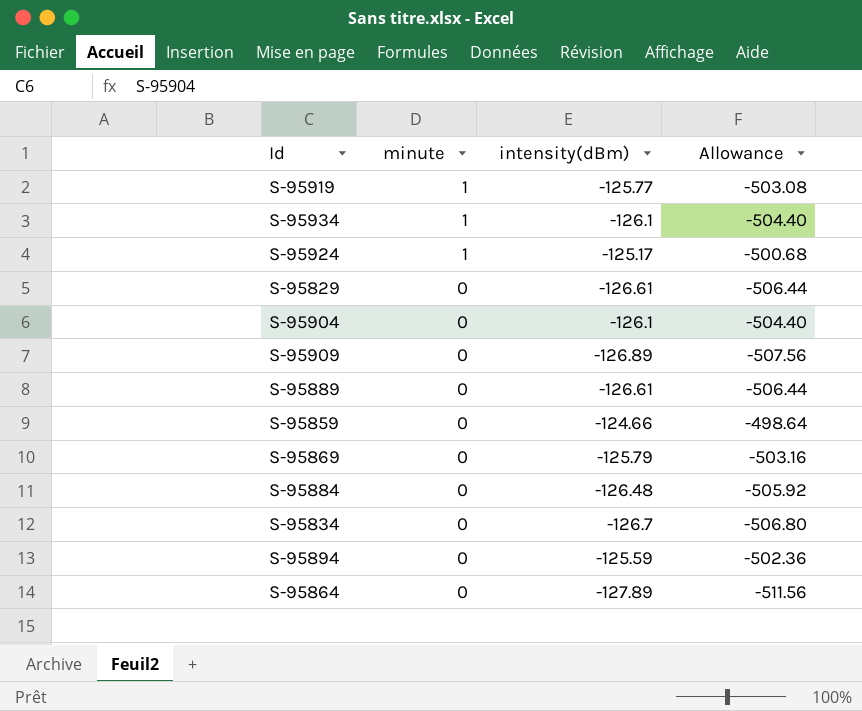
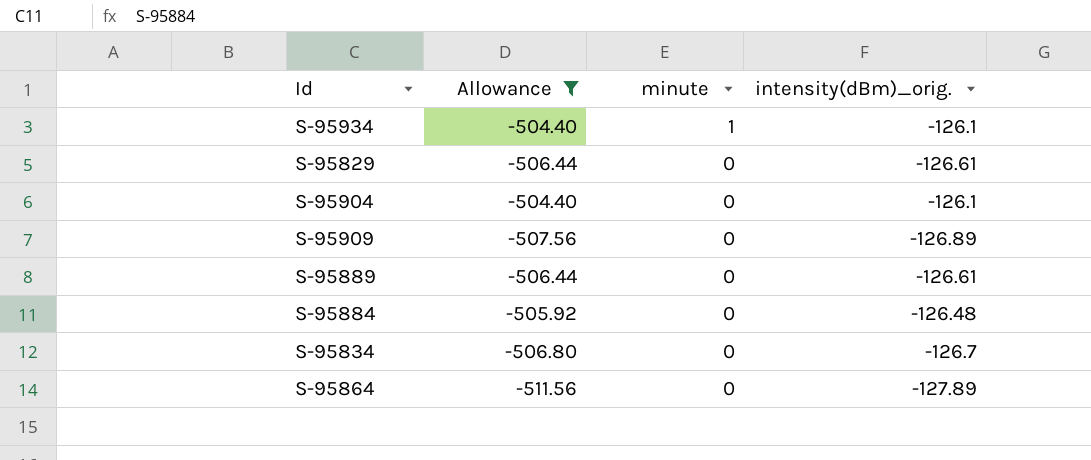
filter: none -> Allowance <= -504.40
column Allowance | position: 4 -> 2
column name: intensity(dBm) -> intensity(dBm)_orig.

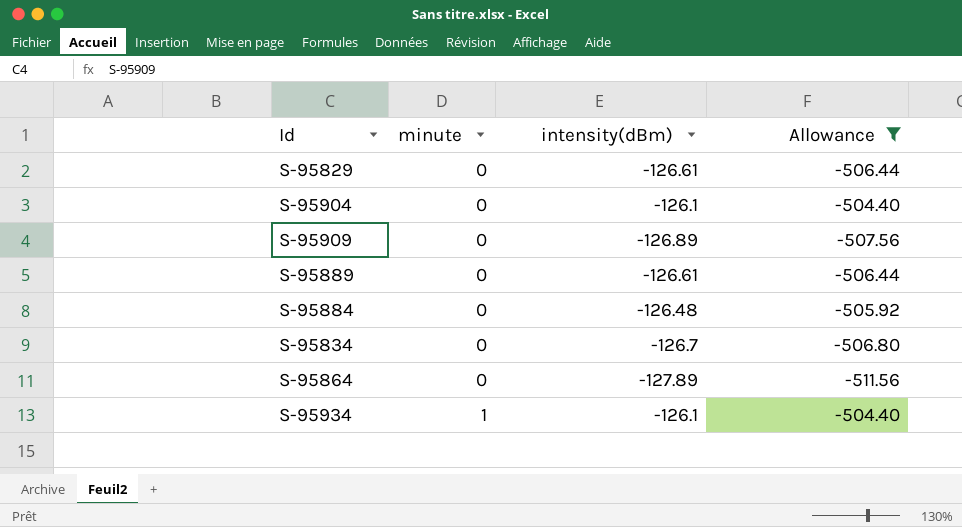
row order: minute descending -> minute ascending
column name: intensity(dBm)_orig. -> intensity(dBm)
column Allowance | position: 2 -> 4

